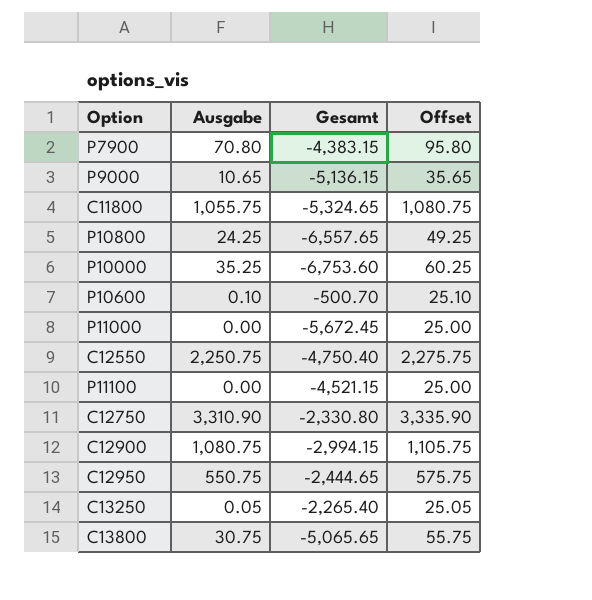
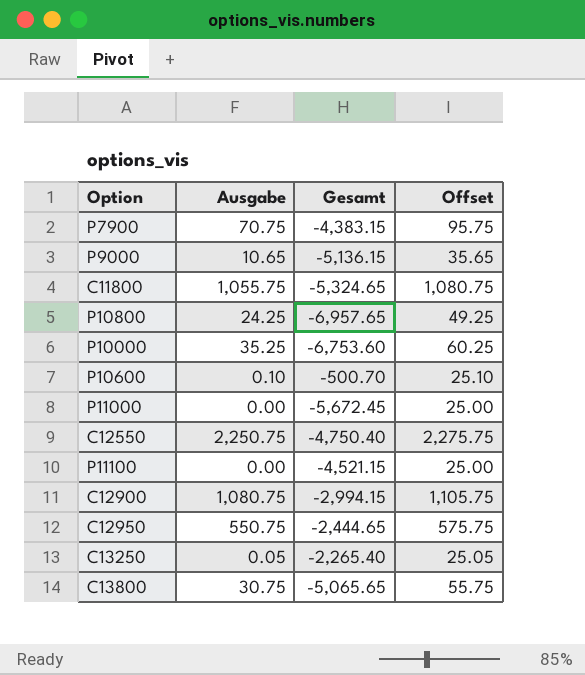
row C12750: 3,310.90 | -2,330.80 | 3,335.90 -> none
P7900 | Ausgabe: 70.80 -> 70.75
P7900 | Offset: 95.80 -> 95.75
P10800 | Gesamt: -6,557.65 -> -6,957.65

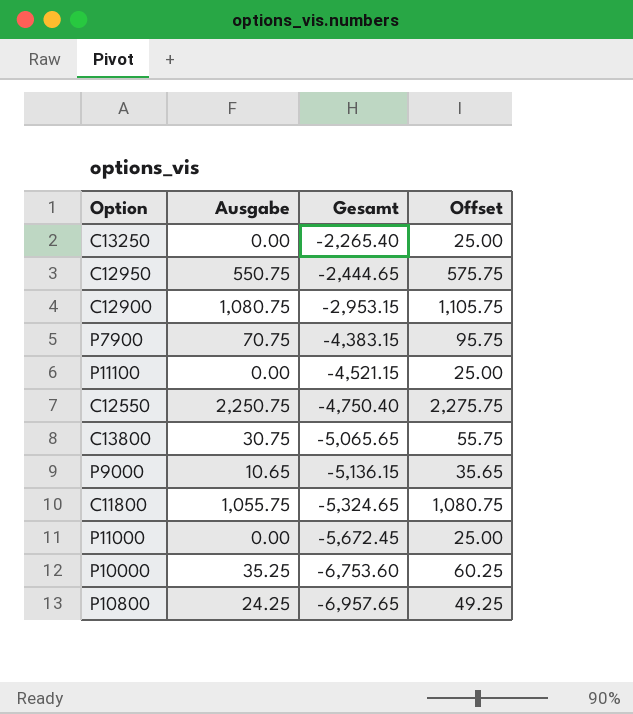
row order: none -> Gesamt descending
row P10600: 0.10 | -500.70 | 25.10 -> none
C13250 | Ausgabe: 0.05 -> 0.00
C13250 | Offset: 25.05 -> 25.00
C12900 | Gesamt: -2,994.15 -> -2,953.15

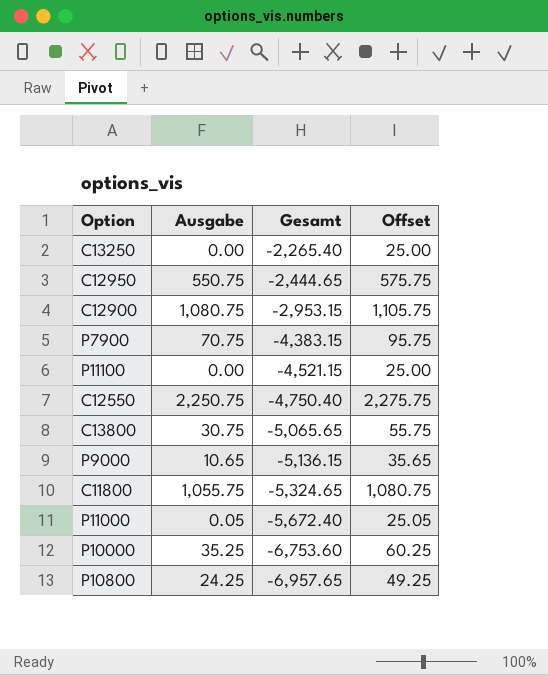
P11000 | Ausgabe: 0.00 -> 0.05
P11000 | Gesamt: -5,672.45 -> -5,672.40
P11000 | Offset: 25.00 -> 25.05

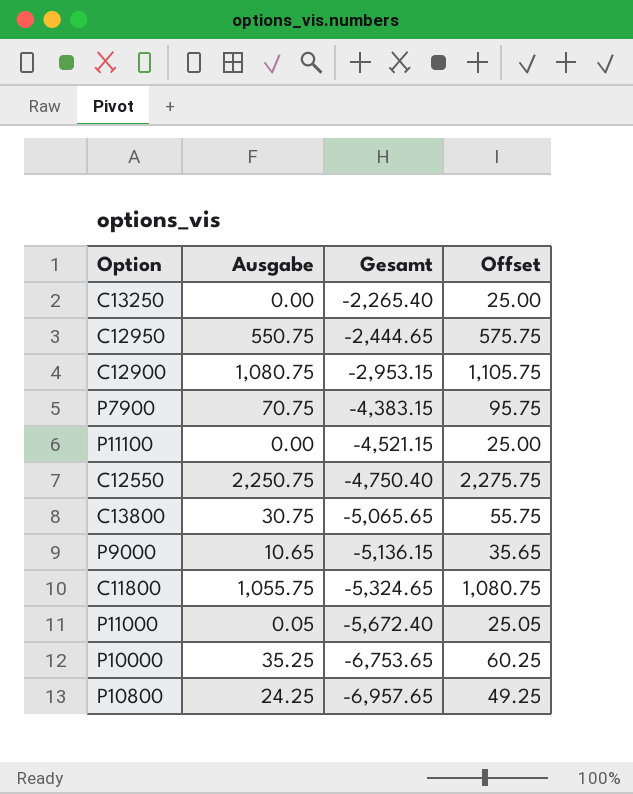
P10000 | Gesamt: -6,753.60 -> -6,753.65

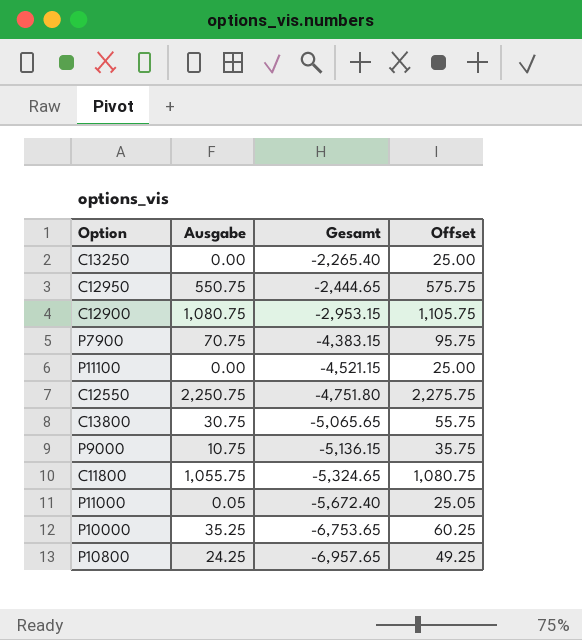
C12550 | Gesamt: -4,750.40 -> -4,751.80
P9000 | Ausgabe: 10.65 -> 10.75
P9000 | Offset: 35.65 -> 35.75

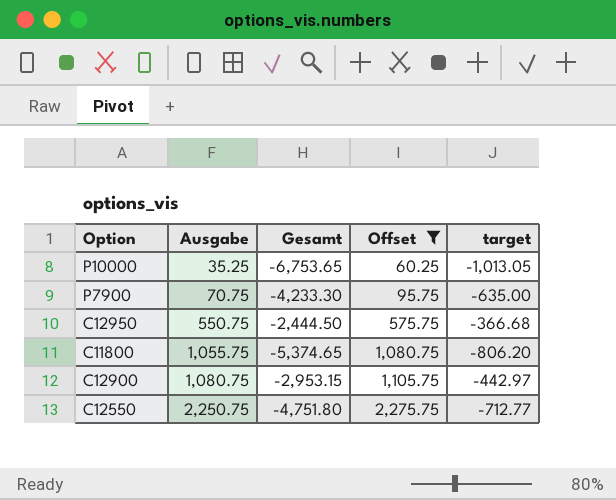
filter: none -> Offset >= 60.25
row order: Gesamt descending -> Ausgabe ascending
column target | formula: none -> [Gesamt] * 0.15
P7900 | Gesamt: -4,383.15 -> -4,233.30
C12950 | Gesamt: -2,444.65 -> -2,444.50
C11800 | Gesamt: -5,324.65 -> -5,374.65

